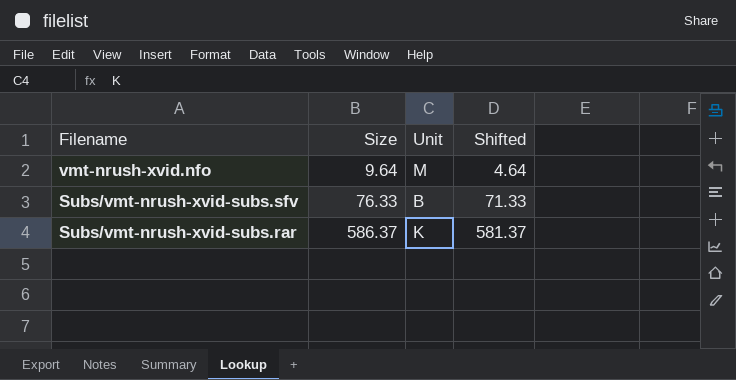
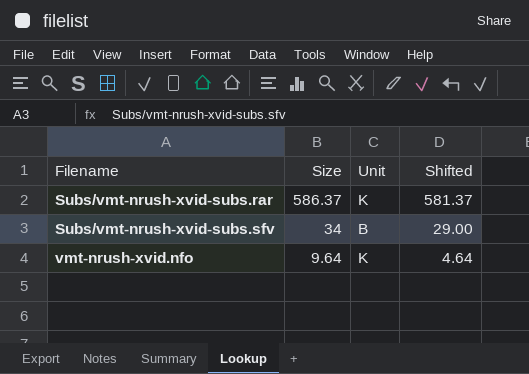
row order: Filename descending -> Filename ascending
Subs/vmt-nrush-xvid-subs.sfv | Size: 76.33 -> 34
Subs/vmt-nrush-xvid-subs.sfv | Shifted: 71.33 -> 29.00
vmt-nrush-xvid.nfo | Unit: M -> K

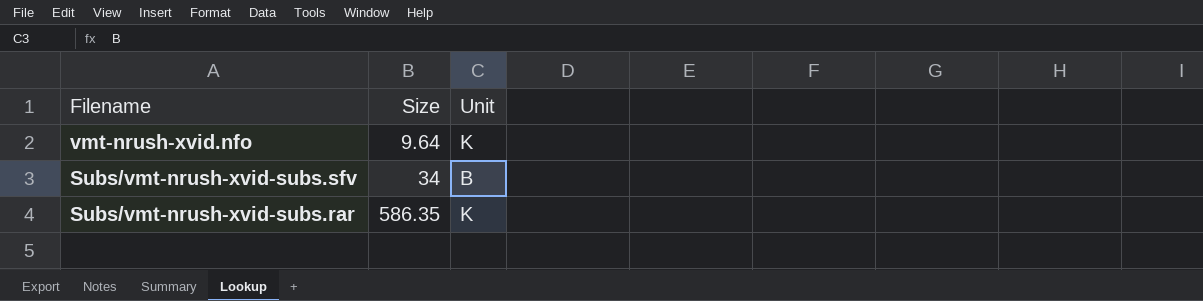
row order: Filename ascending -> Filename descending
column Shifted | formula: [Size] - 5 -> none
Subs/vmt-nrush-xvid-subs.rar | Size: 586.37 -> 586.35

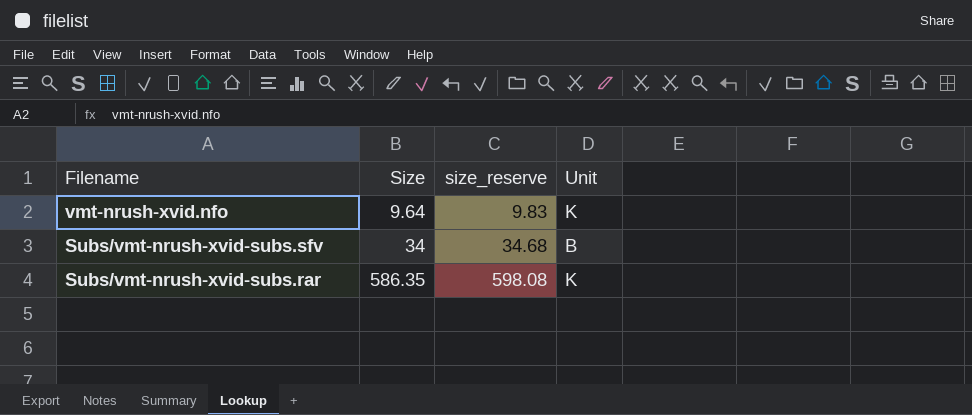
column size_reserve | formula: none -> [Size] * 1.02

